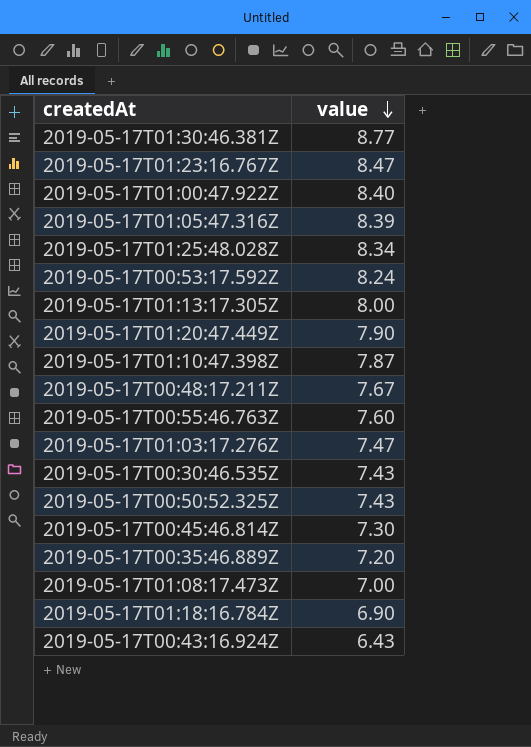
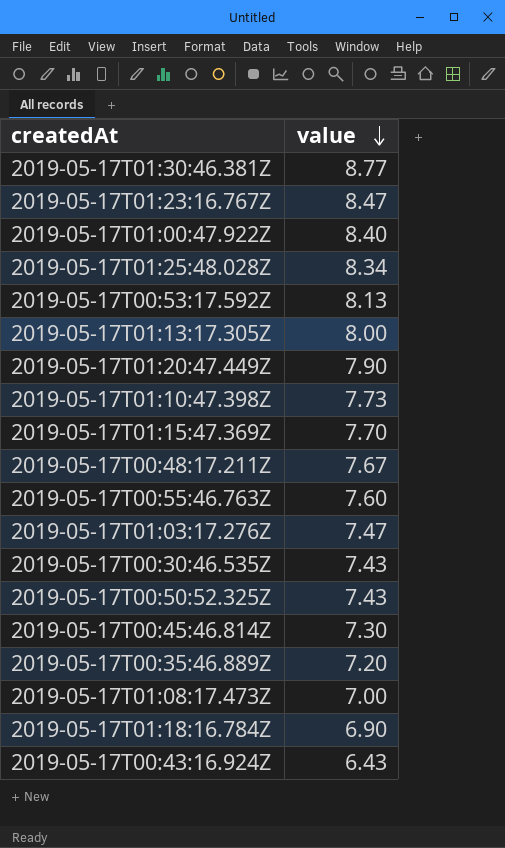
row 2019-05-17T01:05:47.316Z: 8.39 -> none
2019-05-17T00:53:17.592Z | value: 8.24 -> 8.13
2019-05-17T01:10:47.398Z | value: 7.87 -> 7.73
row 2019-05-17T01:15:47.369Z: none -> 7.70

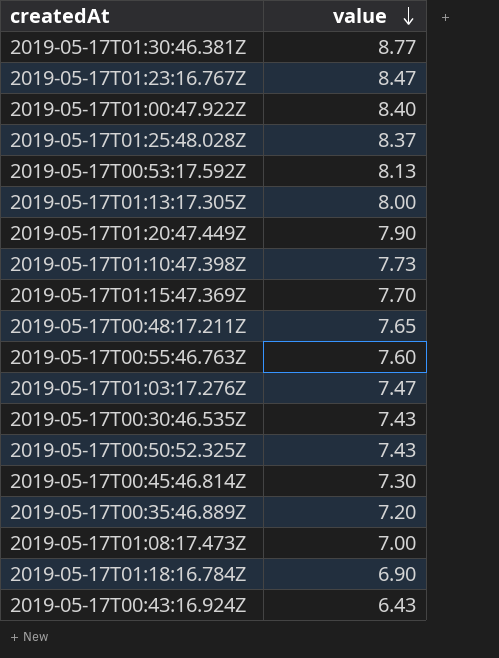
2019-05-17T01:25:48.028Z | value: 8.34 -> 8.37
2019-05-17T00:48:17.211Z | value: 7.67 -> 7.65

